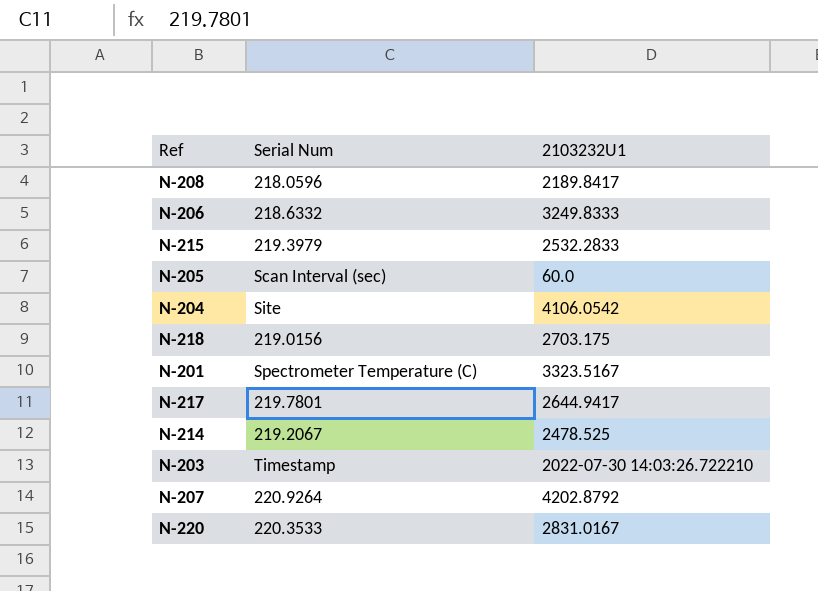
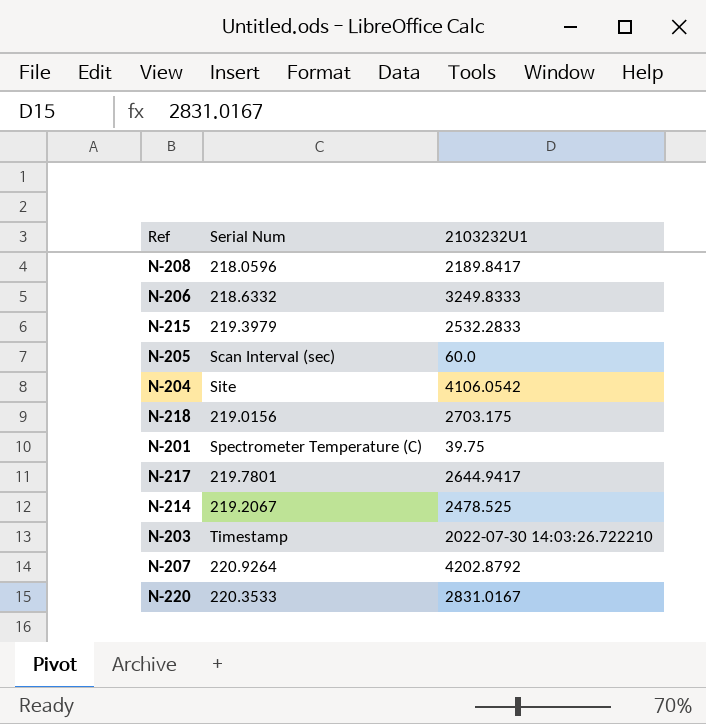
N-201 | 2103232U1: 3323.5167 -> 39.75

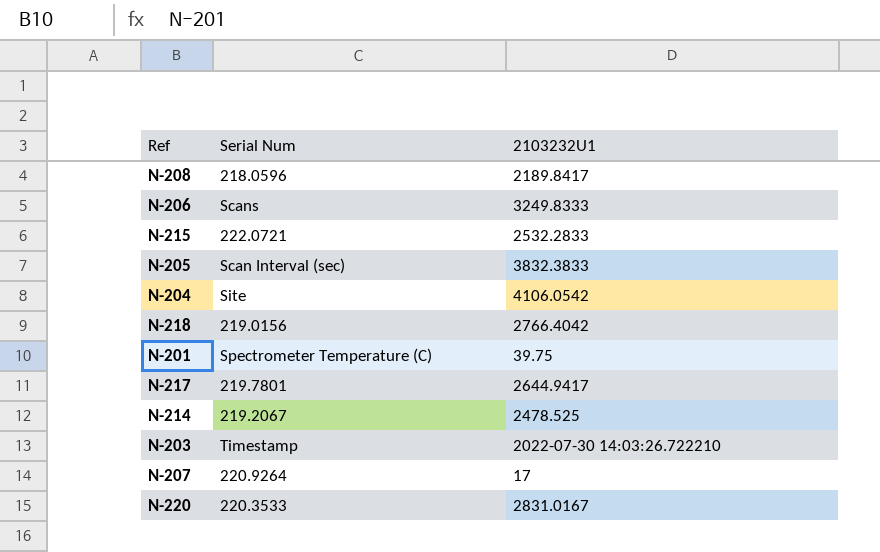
N-206 | Serial Num: 218.6332 -> Scans
N-215 | Serial Num: 219.3979 -> 222.0721
N-205 | 2103232U1: 60.0 -> 3832.3833
N-218 | 2103232U1: 2703.175 -> 2766.4042
N-207 | 2103232U1: 4202.8792 -> 17

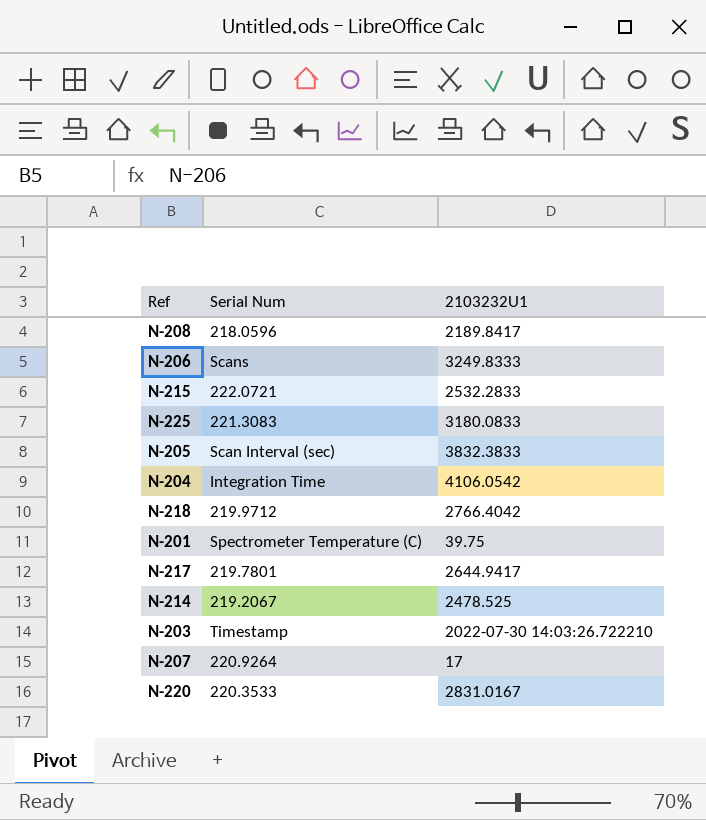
row N-225: none -> 221.3083 | 3180.0833
N-204 | Serial Num: Site -> Integration Time
N-218 | Serial Num: 219.0156 -> 219.9712

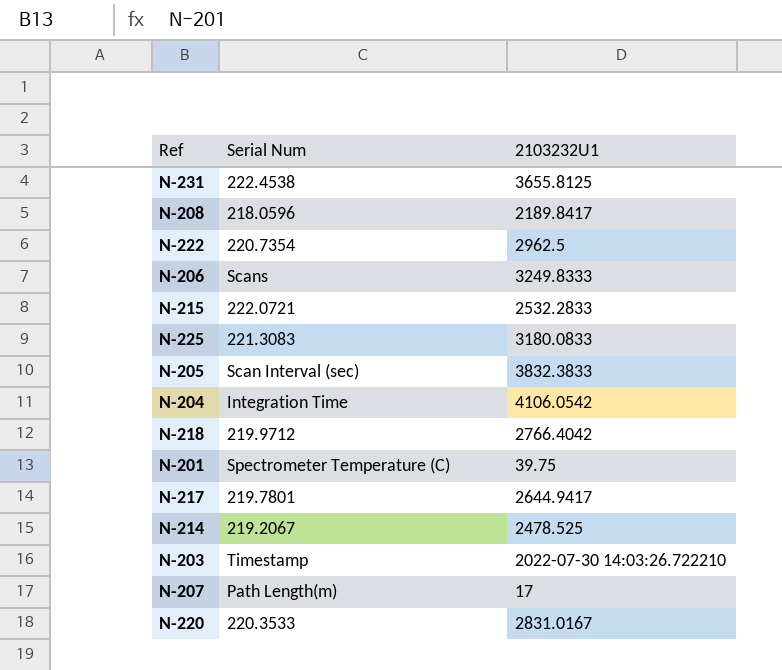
row N-231: none -> 222.4538 | 3655.8125
row N-222: none -> 220.7354 | 2962.5
N-207 | Serial Num: 220.9264 -> Path Length(m)

